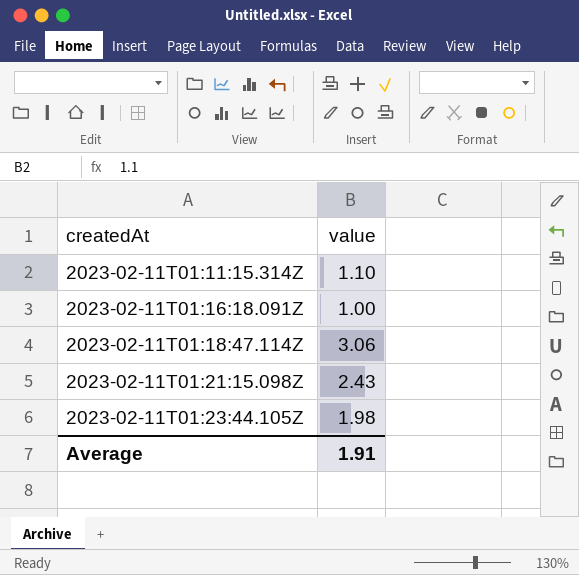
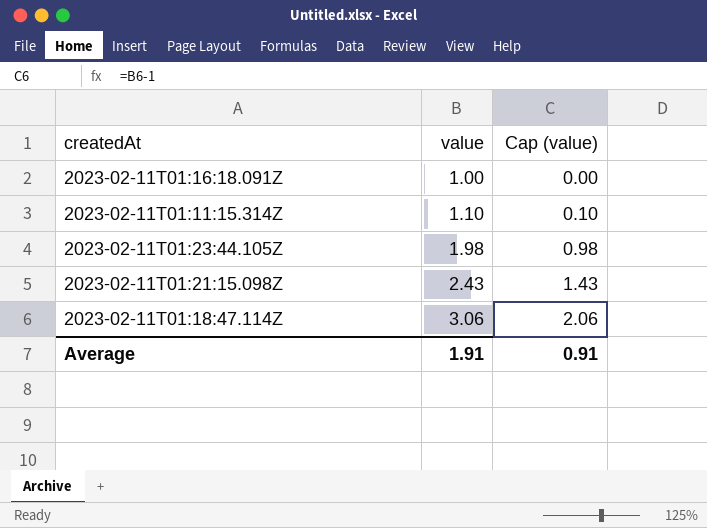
row order: createdAt ascending -> value ascending
column Cap (value) | formula: none -> [value] - 1

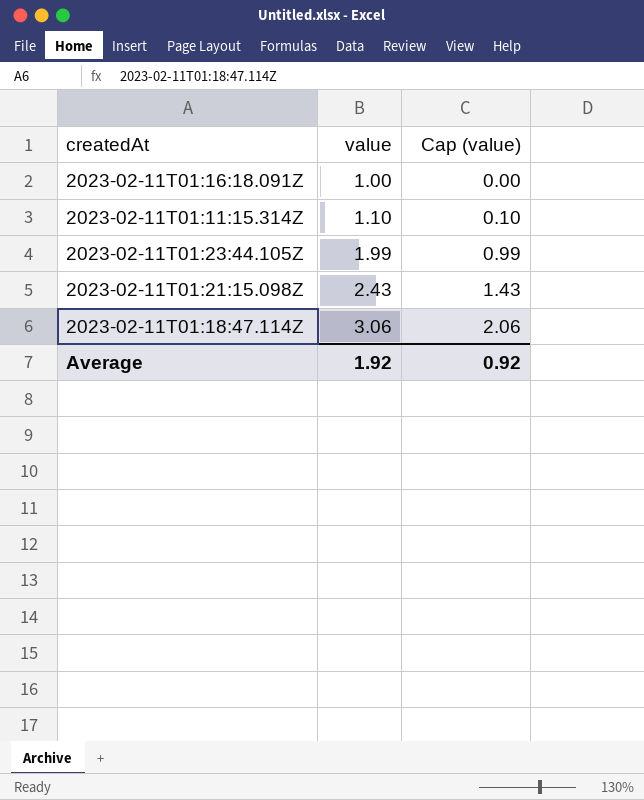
2023-02-11T01:23:44.105Z | value: 1.98 -> 1.99
2023-02-11T01:23:44.105Z | Cap (value): 0.98 -> 0.99
Average | value: 1.91 -> 1.92
Average | Cap (value): 0.91 -> 0.92

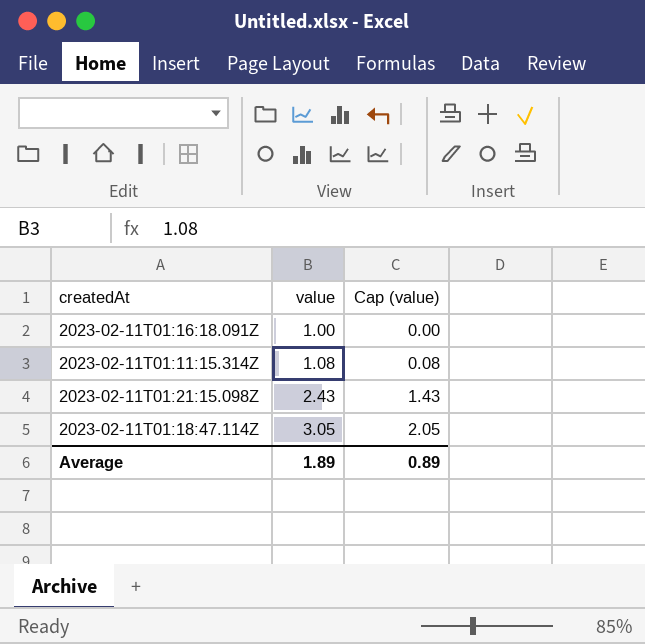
row 2023-02-11T01:23:44.105Z: 1.99 | 0.99 -> none
2023-02-11T01:11:15.314Z | value: 1.10 -> 1.08
2023-02-11T01:11:15.314Z | Cap (value): 0.10 -> 0.08
2023-02-11T01:18:47.114Z | value: 3.06 -> 3.05
2023-02-11T01:18:47.114Z | Cap (value): 2.06 -> 2.05
Average | value: 1.92 -> 1.89
Average | Cap (value): 0.92 -> 0.89

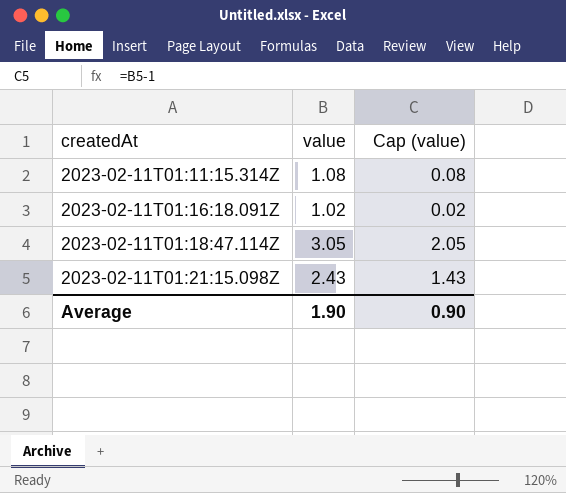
row order: value ascending -> createdAt ascending
2023-02-11T01:16:18.091Z | value: 1.00 -> 1.02
2023-02-11T01:16:18.091Z | Cap (value): 0.00 -> 0.02
Average | value: 1.89 -> 1.90
Average | Cap (value): 0.89 -> 0.90

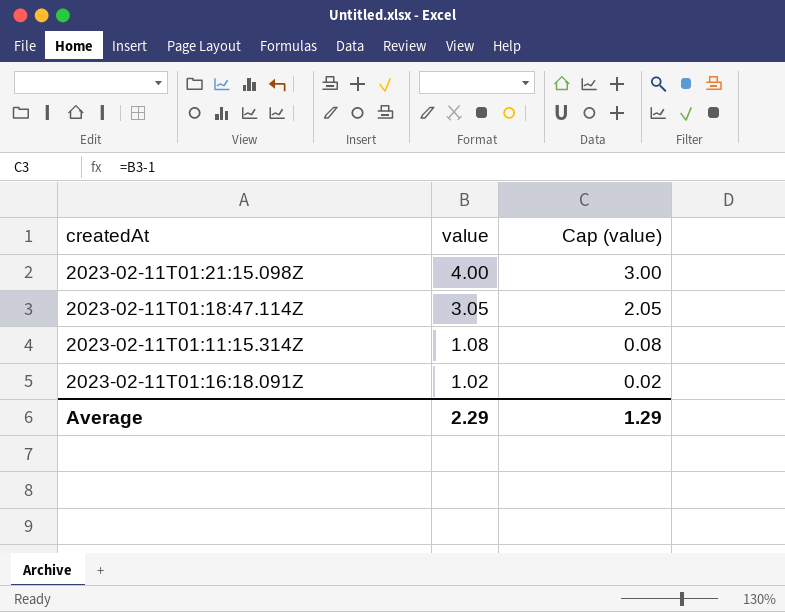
row order: createdAt ascending -> value descending
2023-02-11T01:21:15.098Z | value: 2.43 -> 4.00
2023-02-11T01:21:15.098Z | Cap (value): 1.43 -> 3.00
Average | value: 1.90 -> 2.29
Average | Cap (value): 0.90 -> 1.29

